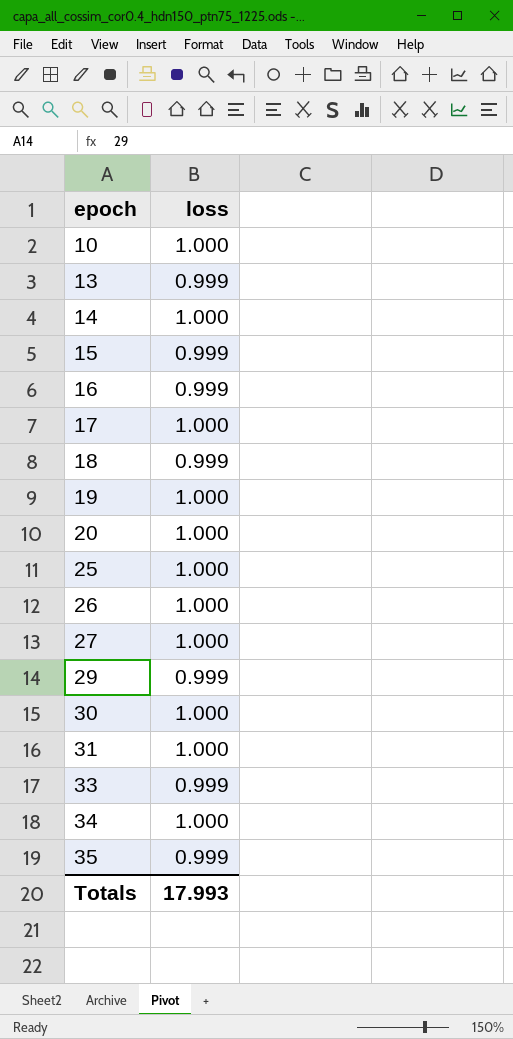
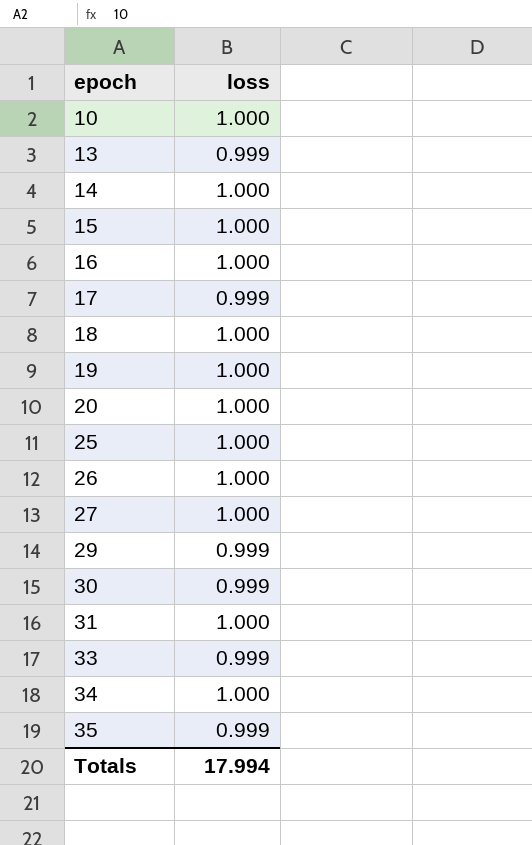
15 | loss: 0.999 -> 1.000
16 | loss: 0.999 -> 1.000
17 | loss: 1.000 -> 0.999
18 | loss: 0.999 -> 1.000
30 | loss: 1.000 -> 0.999
Totals | loss: 17.993 -> 17.994

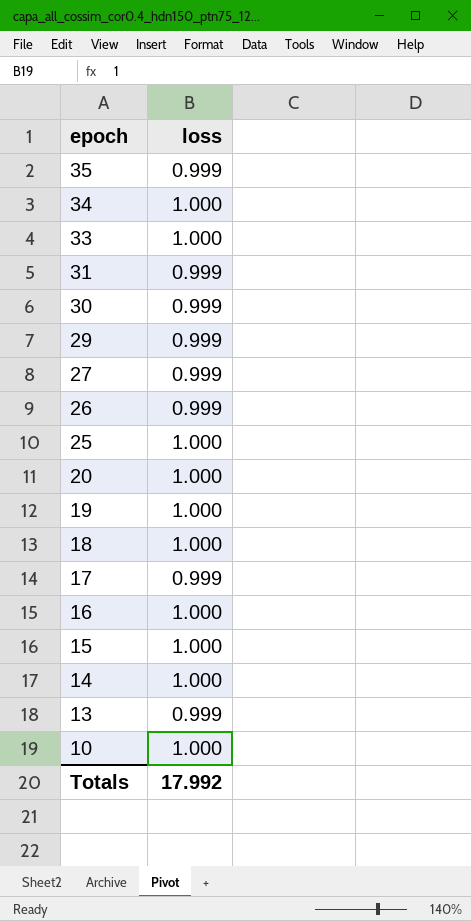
row order: epoch ascending -> epoch descending
33 | loss: 0.999 -> 1.000
31 | loss: 1.000 -> 0.999
27 | loss: 1.000 -> 0.999
26 | loss: 1.000 -> 0.999
Totals | loss: 17.994 -> 17.992

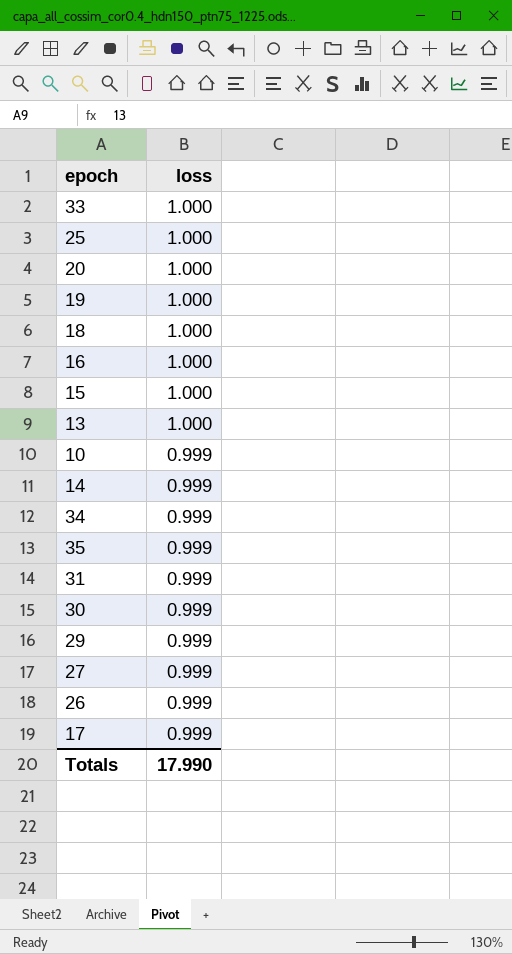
row order: epoch descending -> loss descending
13 | loss: 0.999 -> 1.000
10 | loss: 1.000 -> 0.999
14 | loss: 1.000 -> 0.999
34 | loss: 1.000 -> 0.999
Totals | loss: 17.992 -> 17.990

